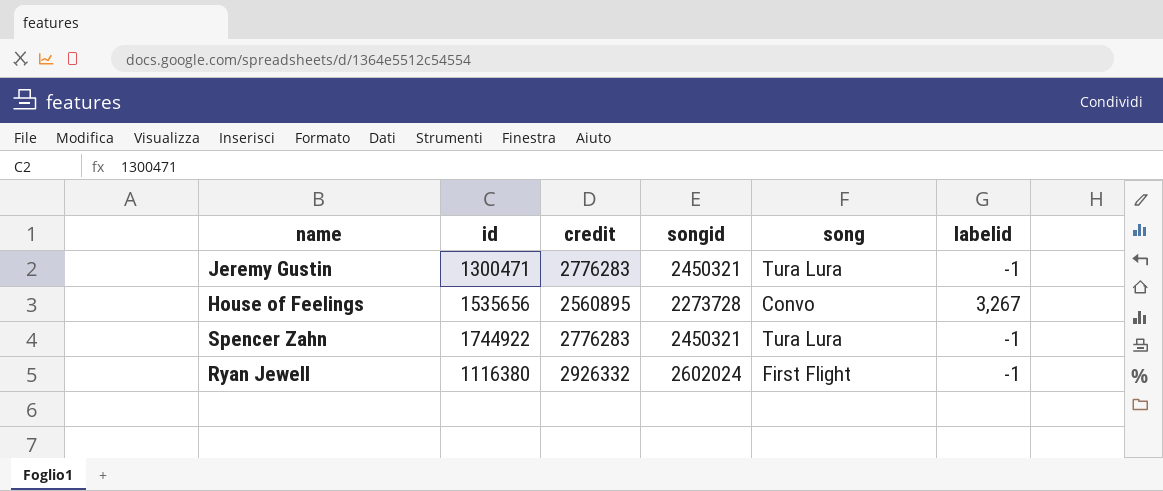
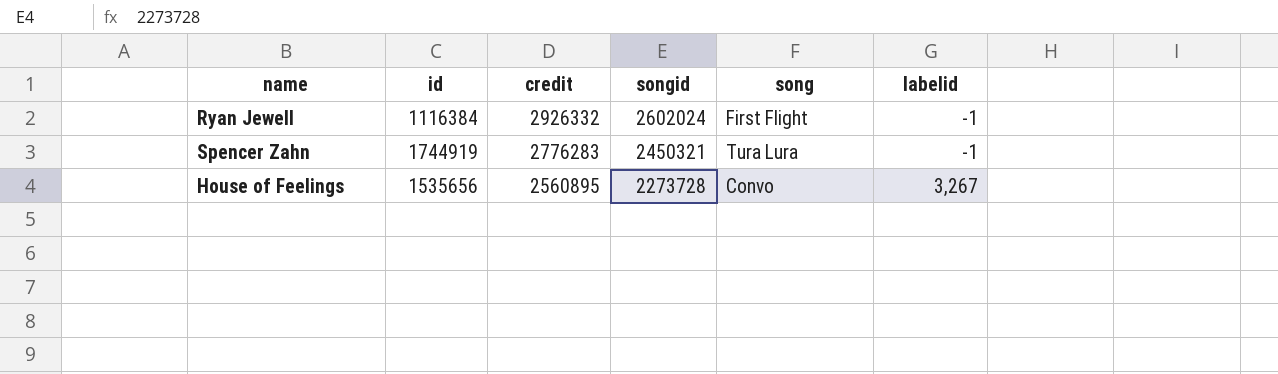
row order: none -> credit descending
row Jeremy Gustin: 1300471 | 2776283 | 2450321 | Tura Lura | -1 -> none
Ryan Jewell | id: 1116380 -> 1116384
Spencer Zahn | id: 1744922 -> 1744919

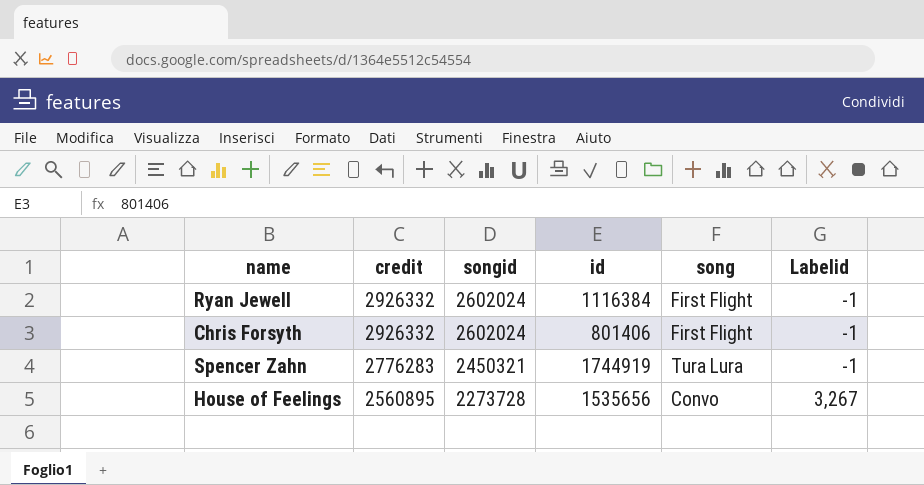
column id | position: 2 -> 4
column name: labelid -> Labelid
row Chris Forsyth: none -> 2926332 | 2602024 | 801406 | First Flight | -1

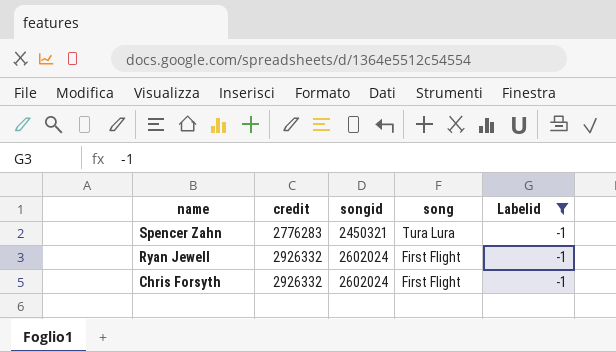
filter: none -> Labelid = -1
row order: credit descending -> name descending
column id | position: 4 -> none

